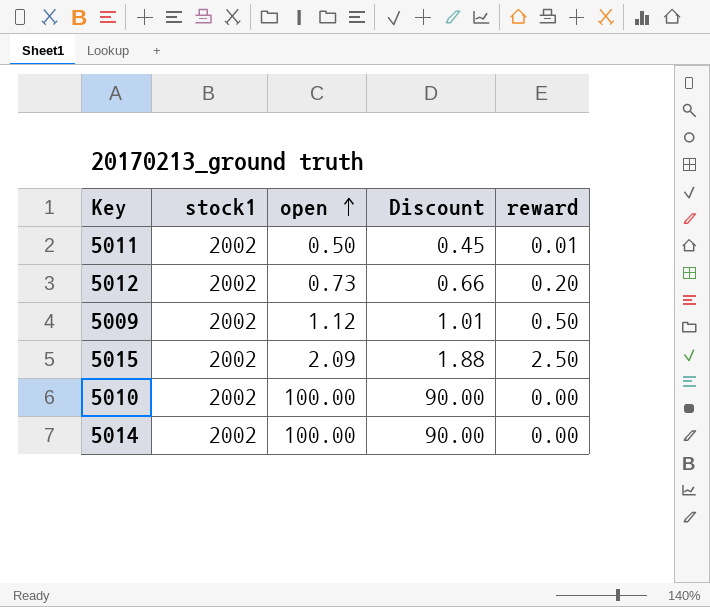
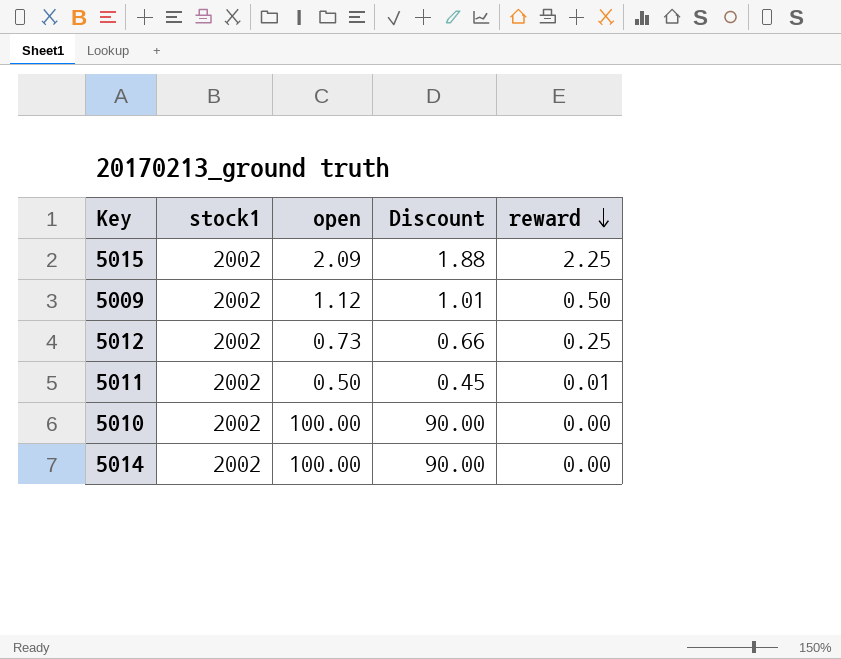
row order: open ascending -> reward descending
5015 | reward: 2.50 -> 2.25
5012 | reward: 0.20 -> 0.25

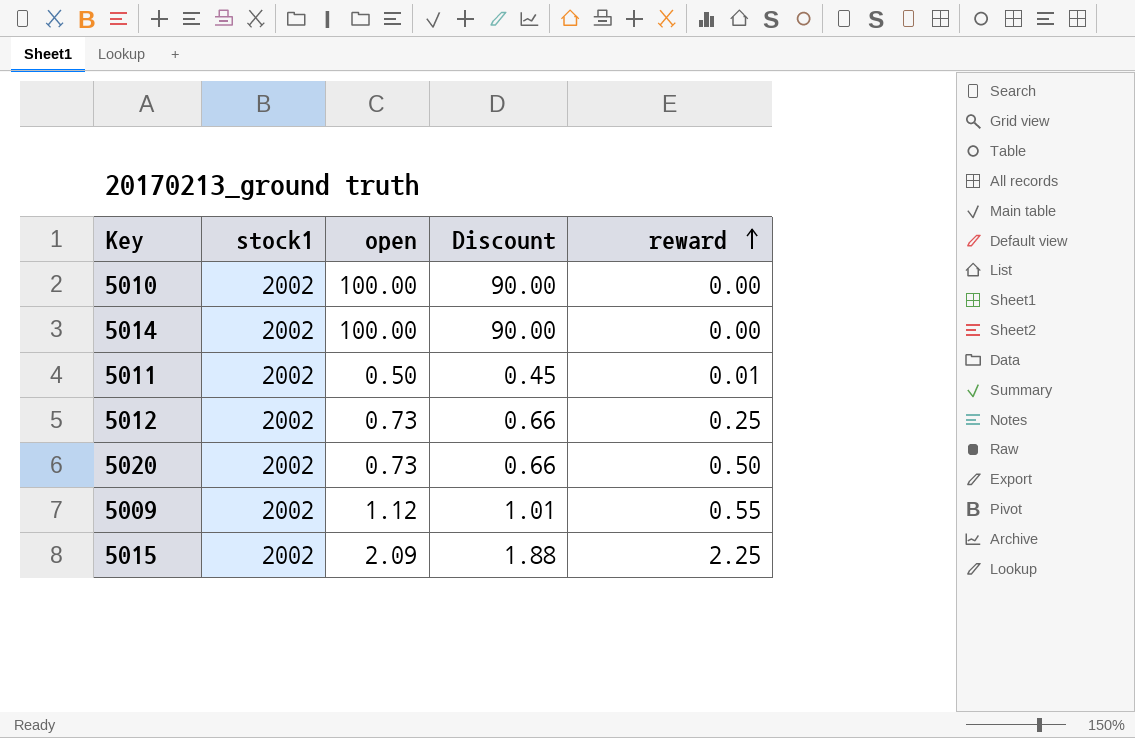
row order: reward descending -> reward ascending
row 5020: none -> 2002 | 0.73 | 0.66 | 0.50
5009 | reward: 0.50 -> 0.55

